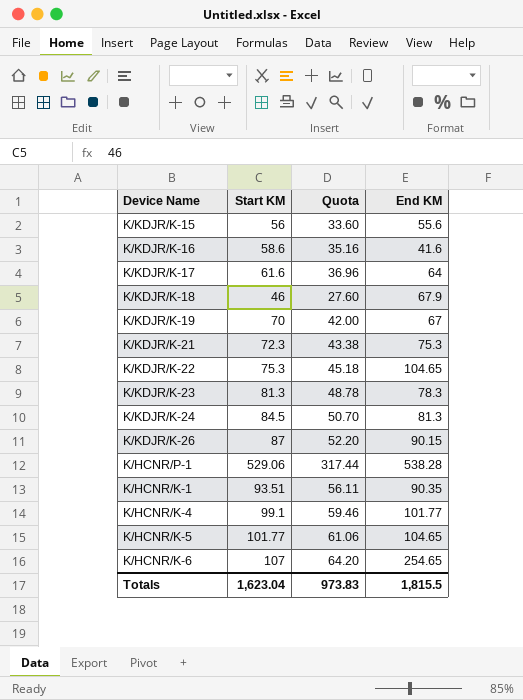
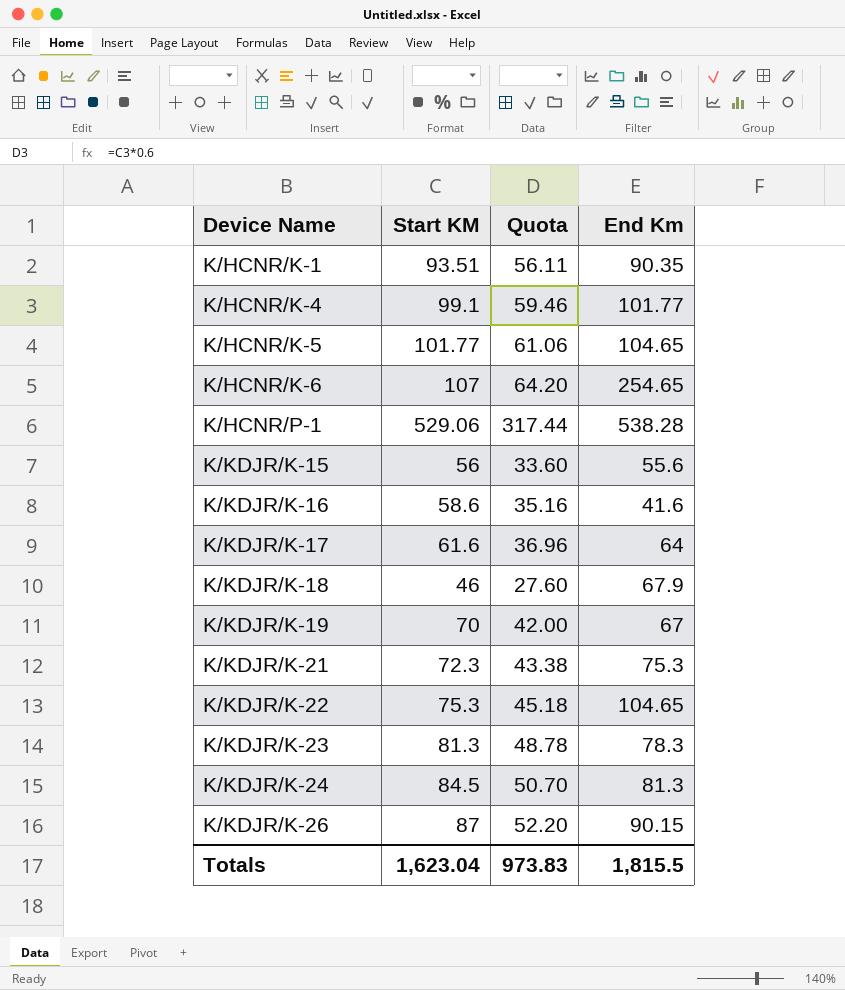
row order: none -> Device Name ascending
column name: End KM -> End Km

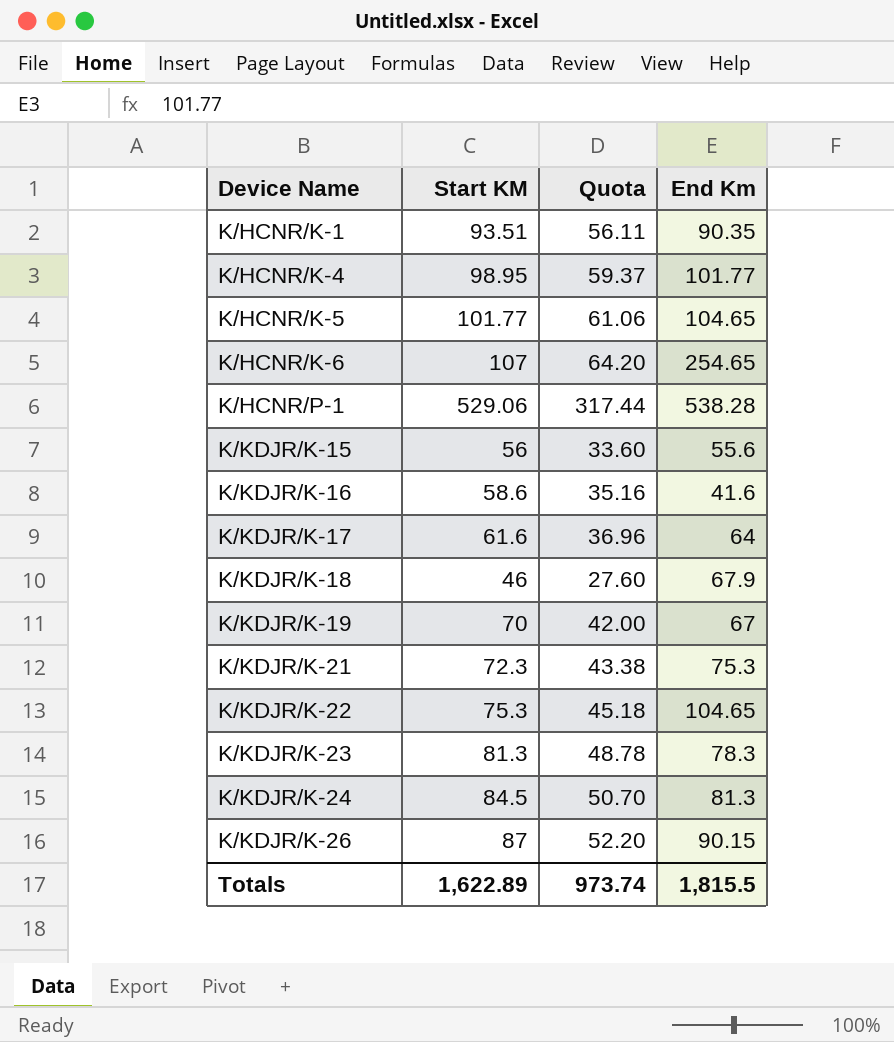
K/HCNR/K-4 | Start KM: 99.1 -> 98.95
K/HCNR/K-4 | Quota: 59.46 -> 59.37
Totals | Start KM: 1,623.04 -> 1,622.89
Totals | Quota: 973.83 -> 973.74

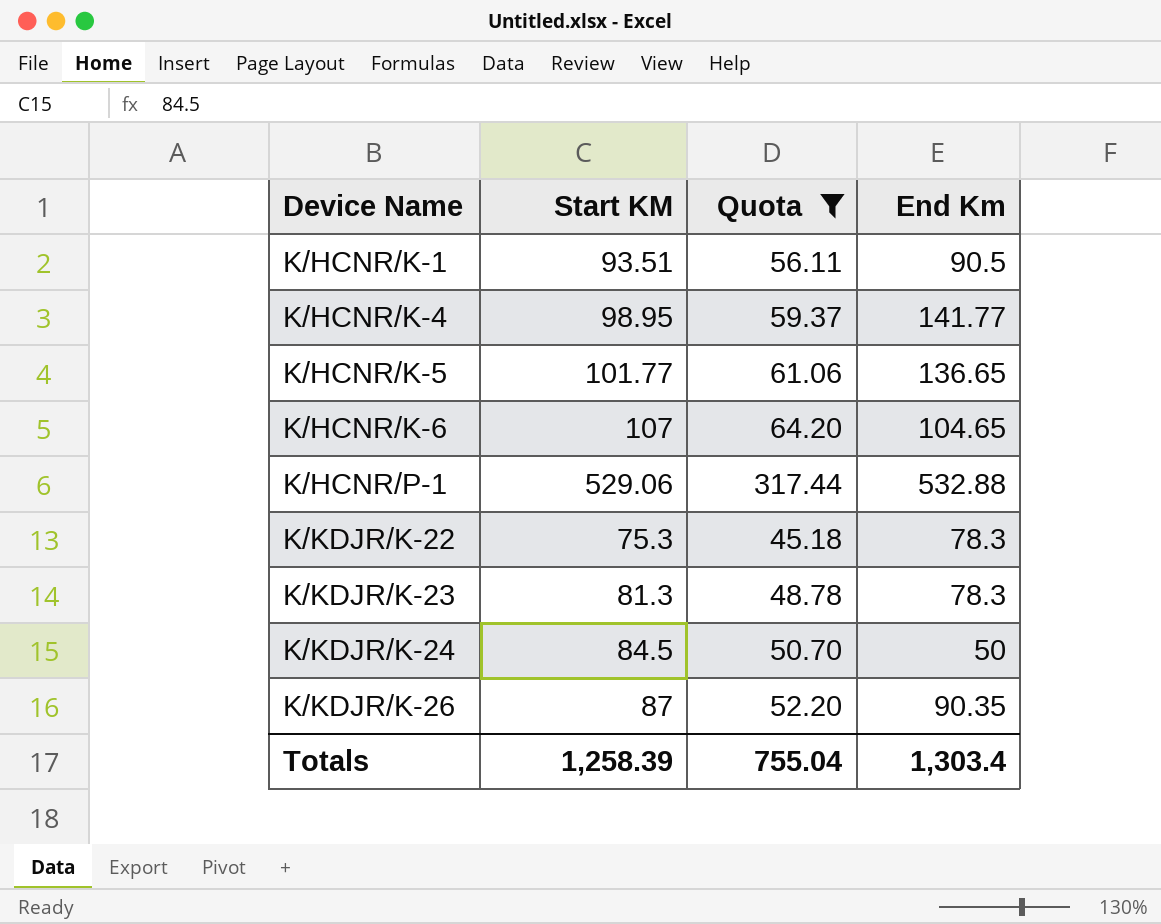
filter: none -> Quota >= 45.18
K/HCNR/K-1 | End Km: 90.35 -> 90.5
K/HCNR/K-4 | End Km: 101.77 -> 141.77
K/HCNR/K-5 | End Km: 104.65 -> 136.65
K/HCNR/K-6 | End Km: 254.65 -> 104.65
K/HCNR/P-1 | End Km: 538.28 -> 532.88
K/KDJR/K-22 | End Km: 104.65 -> 78.3
K/KDJR/K-24 | End Km: 81.3 -> 50
K/KDJR/K-26 | End Km: 90.15 -> 90.35
Totals | Start KM: 1,622.89 -> 1,258.39
Totals | Quota: 973.74 -> 755.04
Totals | End Km: 1,815.5 -> 1,303.4

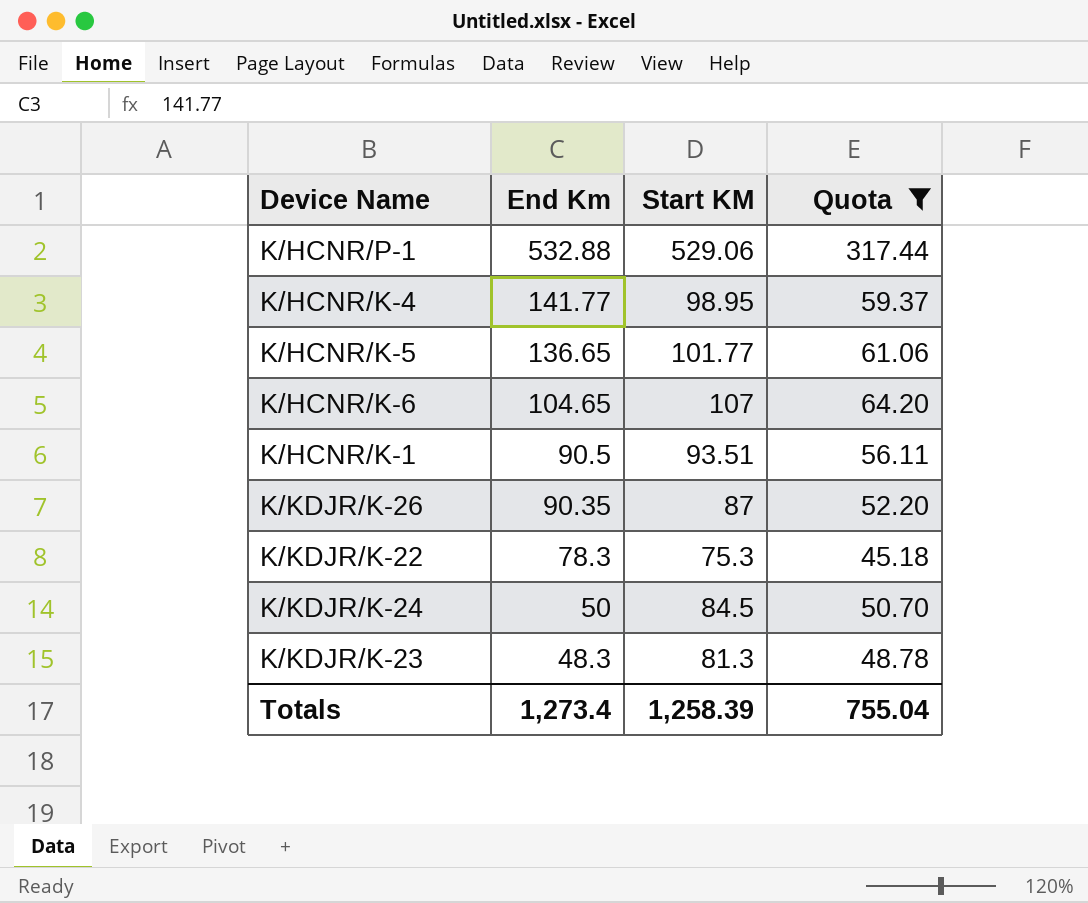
row order: Device Name ascending -> End Km descending
column End Km | position: 4 -> 2
K/KDJR/K-23 | End Km: 78.3 -> 48.3
Totals | End Km: 1,303.4 -> 1,273.4

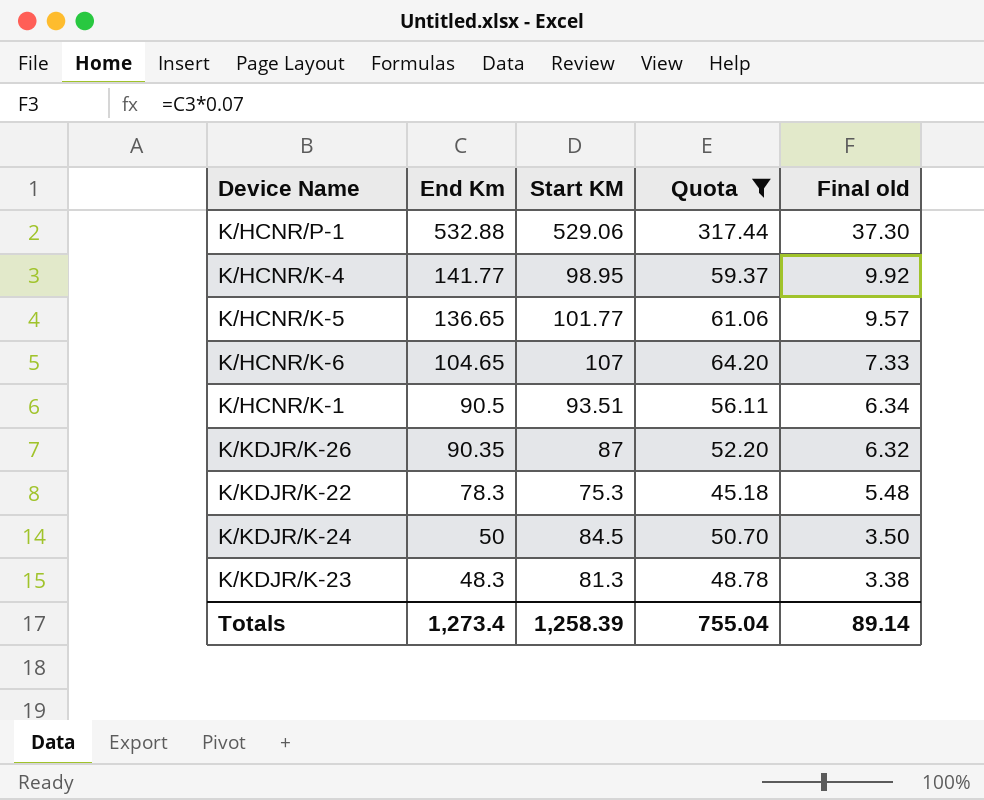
column Final old | formula: none -> [End Km] * 0.07

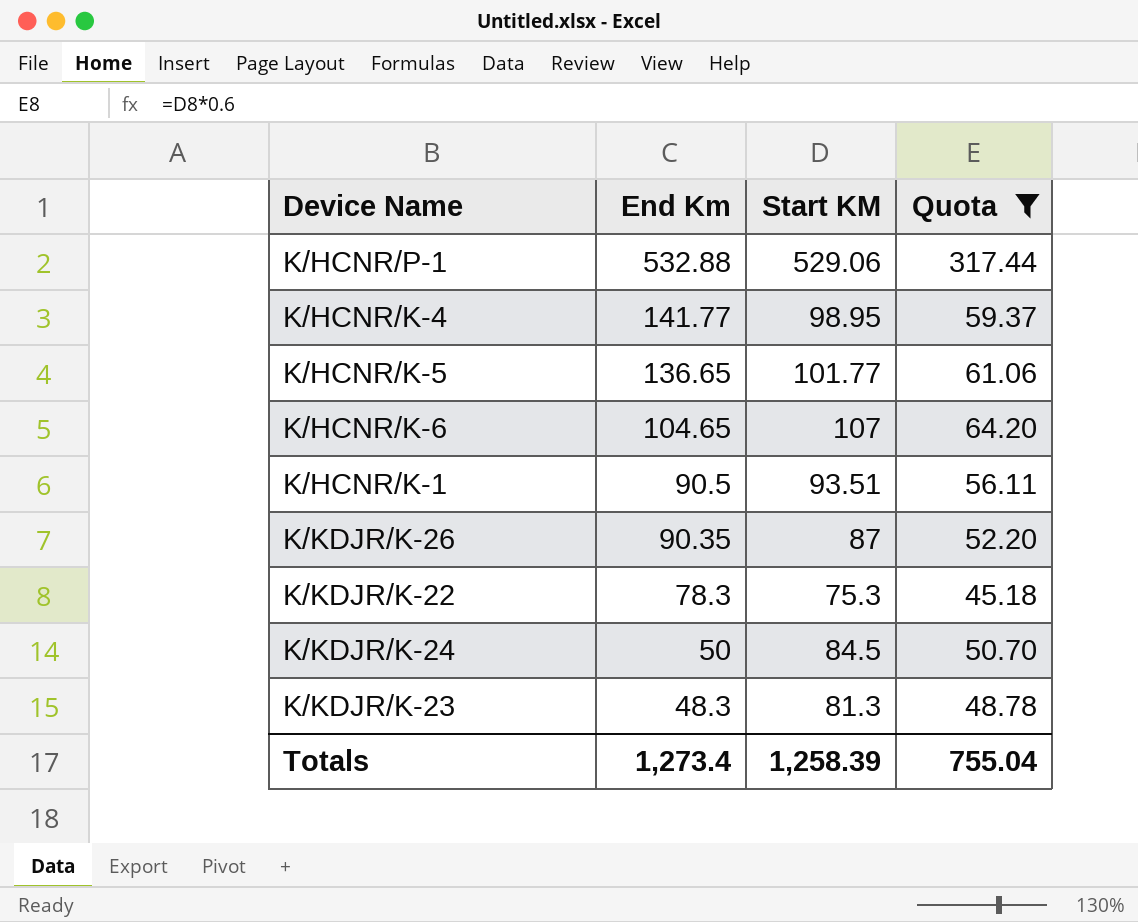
column Final old | formula: [End Km] * 0.07 -> none

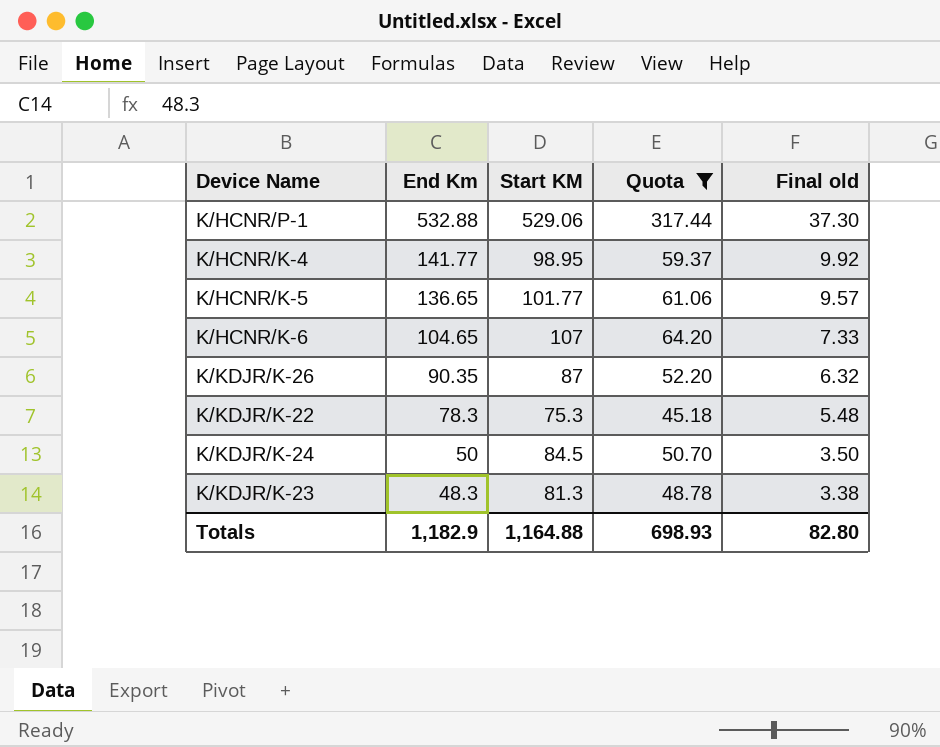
column Final old | formula: none -> [End Km] * 0.07
row K/HCNR/K-1: 90.5 | 93.51 | 56.11 -> none
Totals | End Km: 1,273.4 -> 1,182.9
Totals | Start KM: 1,258.39 -> 1,164.88
Totals | Quota: 755.04 -> 698.93

